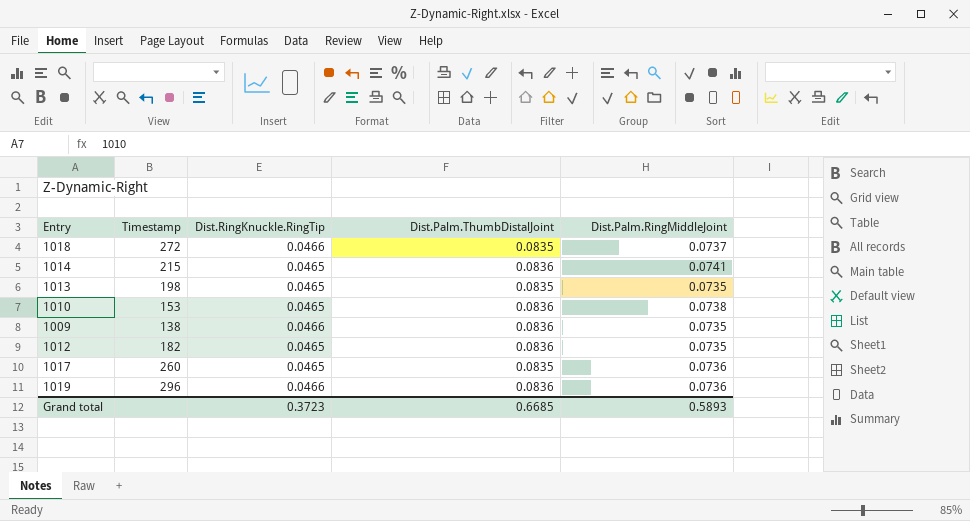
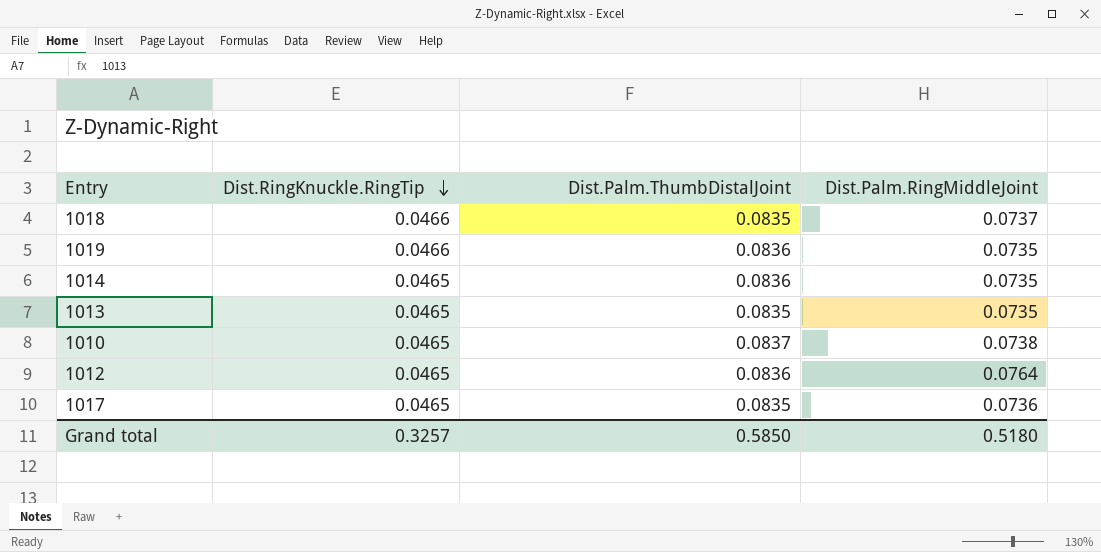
row order: none -> Dist.RingKnuckle.RingTip descending
column Timestamp | position: 2 -> none
row 1009: 138 | 0.0466 | 0.0836 | 0.0735 -> none
1019 | Dist.Palm.RingMiddleJoint: 0.0736 -> 0.0735
1014 | Dist.Palm.RingMiddleJoint: 0.0741 -> 0.0735
1010 | Dist.Palm.ThumbDistalJoint: 0.0836 -> 0.0837
1012 | Dist.Palm.RingMiddleJoint: 0.0735 -> 0.0764
Grand total | Dist.RingKnuckle.RingTip: 0.3723 -> 0.3257
Grand total | Dist.Palm.ThumbDistalJoint: 0.6685 -> 0.5850
Grand total | Dist.Palm.RingMiddleJoint: 0.5893 -> 0.5180

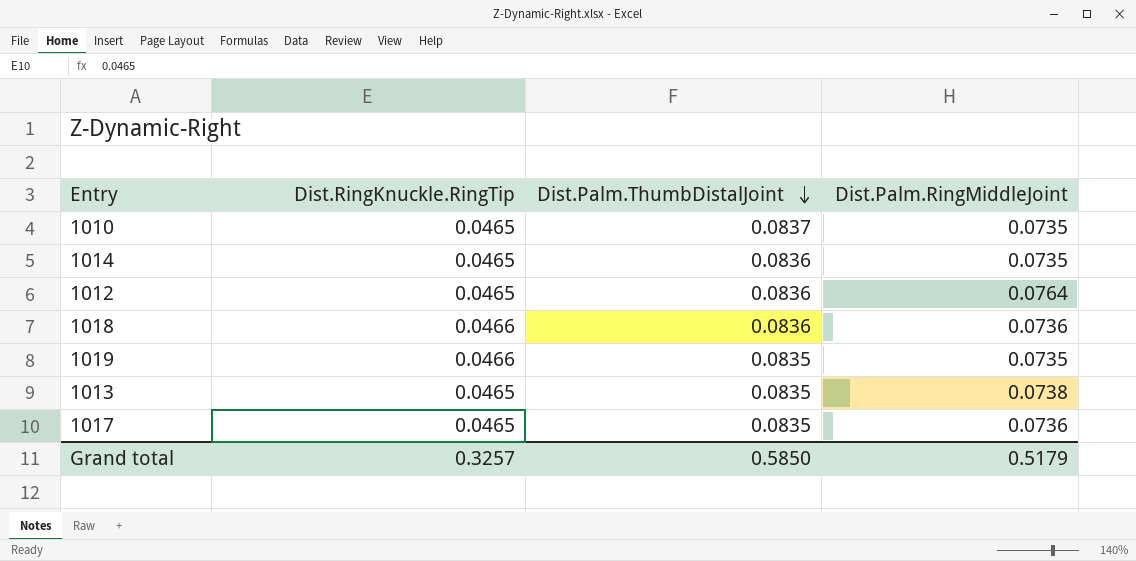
row order: Dist.RingKnuckle.RingTip descending -> Dist.Palm.ThumbDistalJoint descending
1010 | Dist.Palm.RingMiddleJoint: 0.0738 -> 0.0735
1018 | Dist.Palm.ThumbDistalJoint: 0.0835 -> 0.0836
1018 | Dist.Palm.RingMiddleJoint: 0.0737 -> 0.0736
1019 | Dist.Palm.ThumbDistalJoint: 0.0836 -> 0.0835
1013 | Dist.Palm.RingMiddleJoint: 0.0735 -> 0.0738
Grand total | Dist.Palm.RingMiddleJoint: 0.5180 -> 0.5179

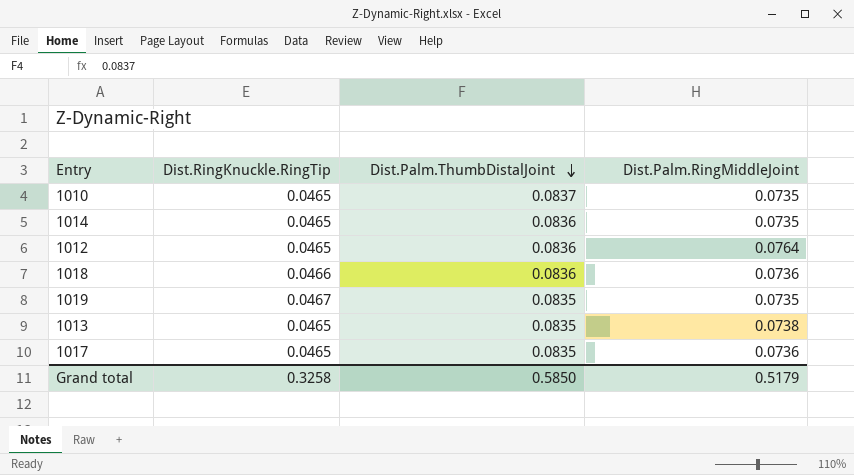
1019 | Dist.RingKnuckle.RingTip: 0.0466 -> 0.0467
Grand total | Dist.RingKnuckle.RingTip: 0.3257 -> 0.3258

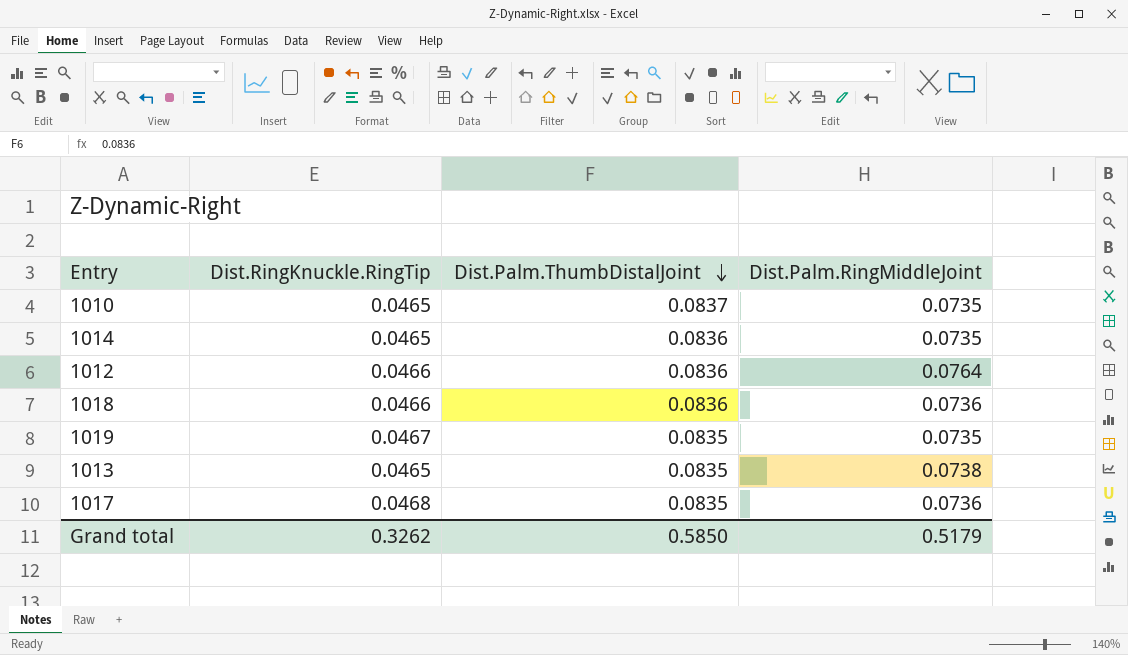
1012 | Dist.RingKnuckle.RingTip: 0.0465 -> 0.0466
1017 | Dist.RingKnuckle.RingTip: 0.0465 -> 0.0468
Grand total | Dist.RingKnuckle.RingTip: 0.3258 -> 0.3262

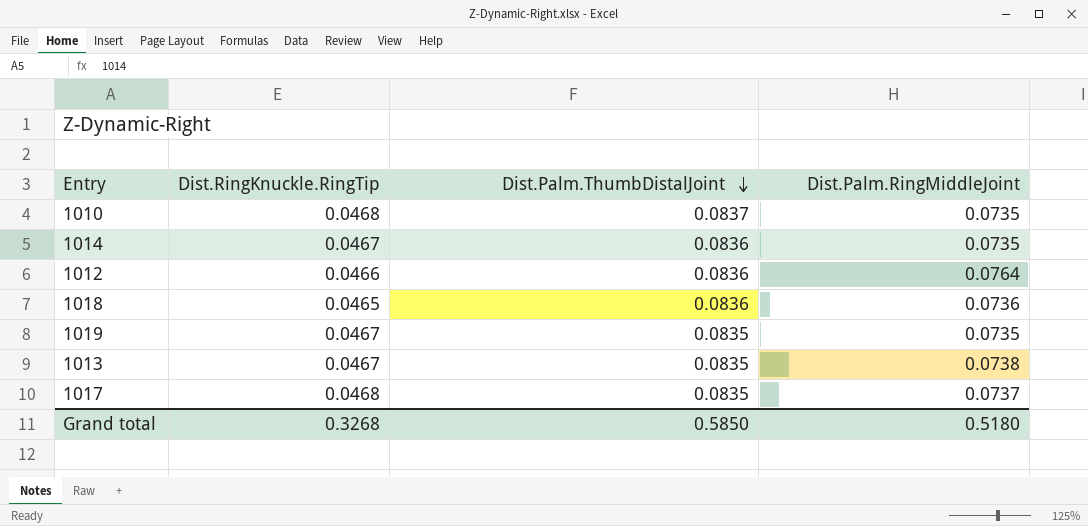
1010 | Dist.RingKnuckle.RingTip: 0.0465 -> 0.0468
1014 | Dist.RingKnuckle.RingTip: 0.0465 -> 0.0467
1018 | Dist.RingKnuckle.RingTip: 0.0466 -> 0.0465
1013 | Dist.RingKnuckle.RingTip: 0.0465 -> 0.0467
1017 | Dist.Palm.RingMiddleJoint: 0.0736 -> 0.0737
Grand total | Dist.RingKnuckle.RingTip: 0.3262 -> 0.3268
Grand total | Dist.Palm.RingMiddleJoint: 0.5179 -> 0.5180

